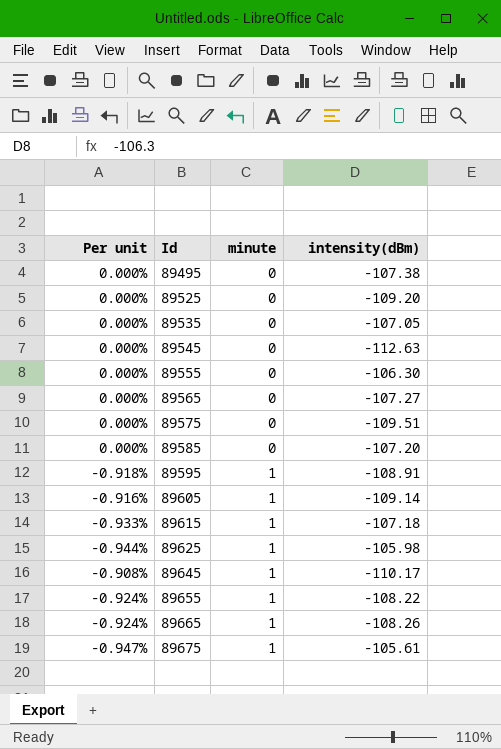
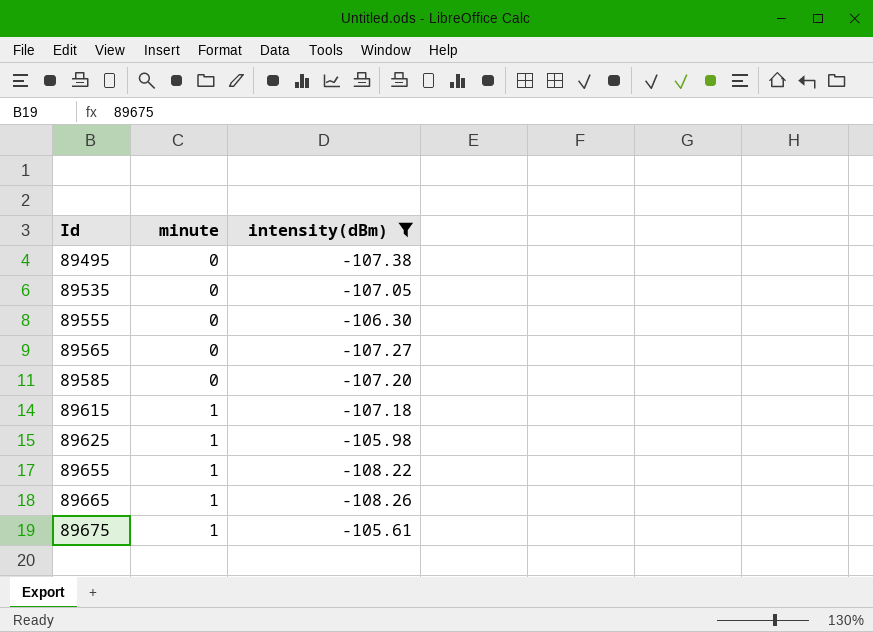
filter: none -> intensity(dBm) >= -108.26
column Per unit | formula: [minute] / [intensity(dBm)] -> none

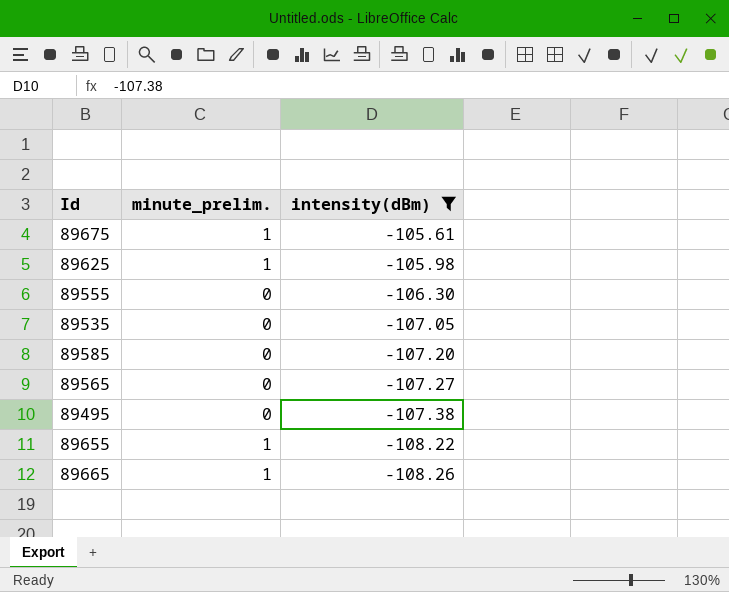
row order: Id ascending -> intensity(dBm) descending
column name: minute -> minute_prelim.
row 89615: 1 | -107.18 -> none

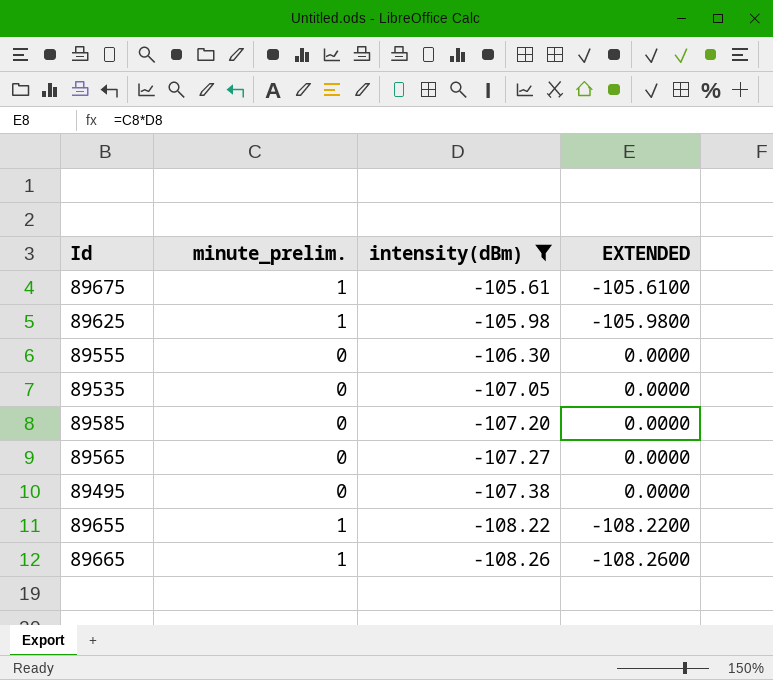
column EXTENDED | formula: none -> [minute_prelim.] * [intensity(dBm)]

